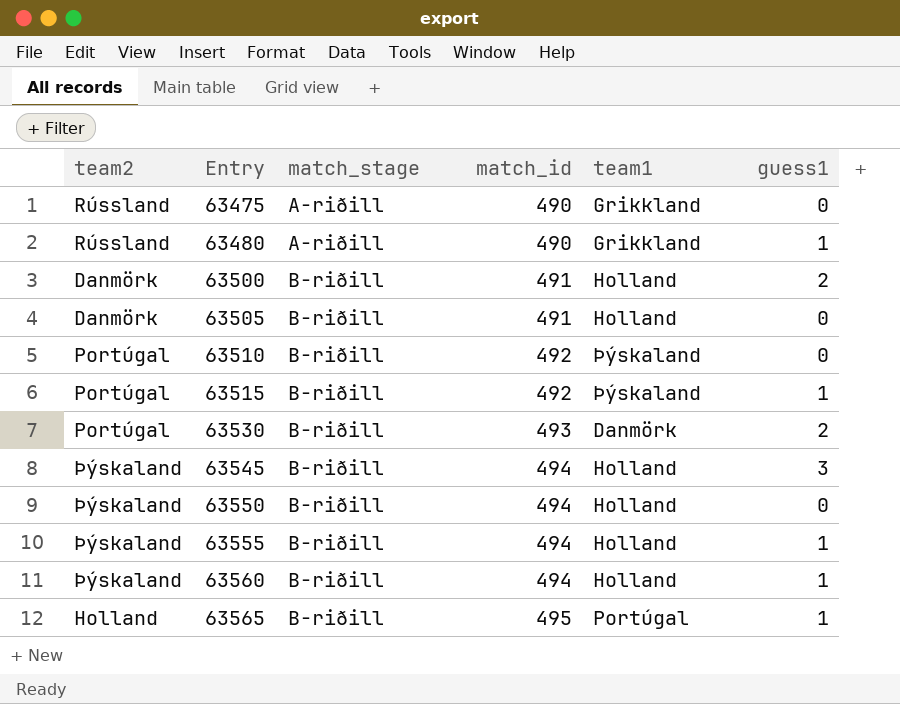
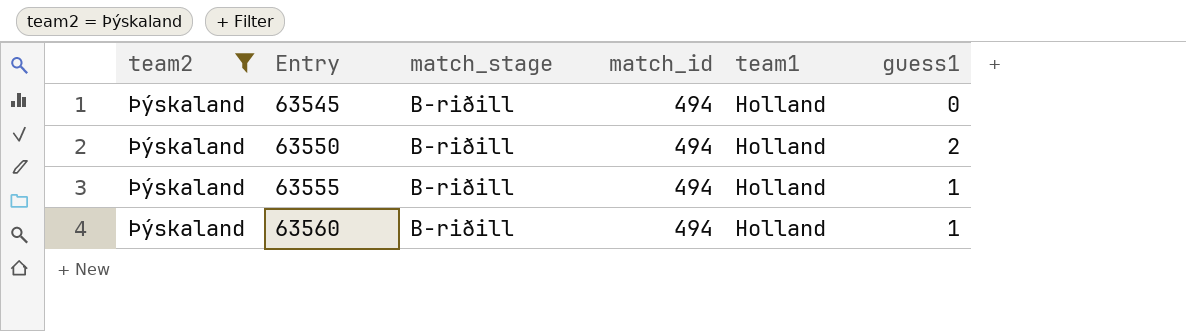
filter: none -> team2 = Þýskaland
63545 | guess1: 3 -> 0
63550 | guess1: 0 -> 2

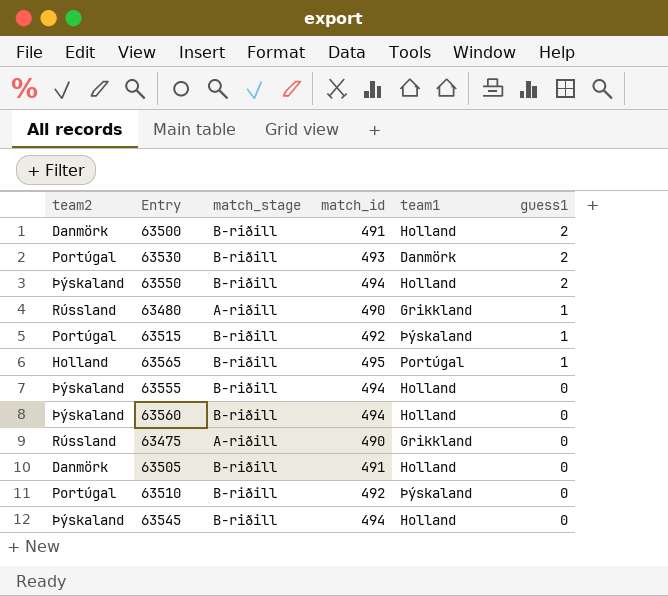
filter: team2 = Þýskaland -> none
row order: Entry ascending -> guess1 descending
63555 | guess1: 1 -> 0
63560 | guess1: 1 -> 0

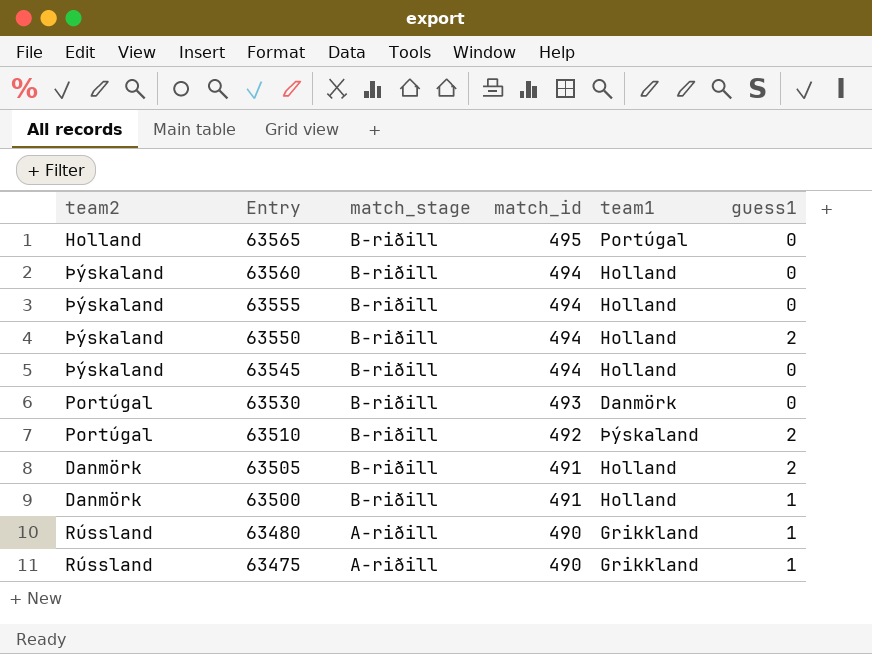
row order: guess1 descending -> Entry descending
row 63515: Portúgal | B-riðill | 492 | Þýskaland | 1 -> none
63565 | guess1: 1 -> 0
63530 | guess1: 2 -> 0
63510 | guess1: 0 -> 2
63505 | guess1: 0 -> 2
63500 | guess1: 2 -> 1
63475 | guess1: 0 -> 1

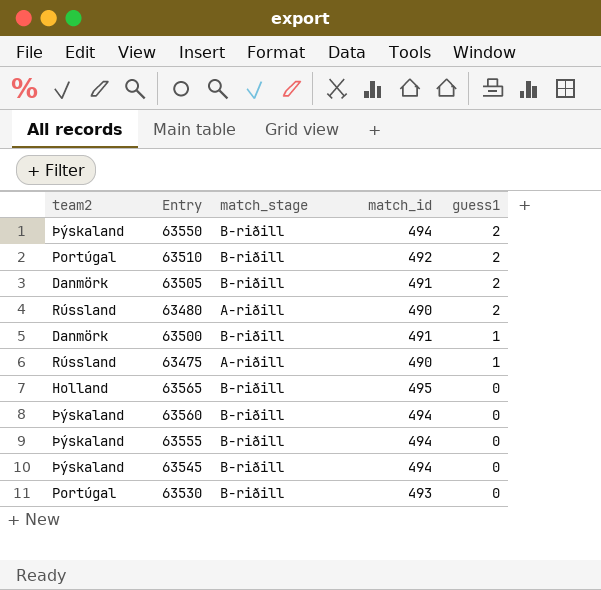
row order: Entry descending -> guess1 descending
column team1 | position: 5 -> none
63480 | guess1: 1 -> 2

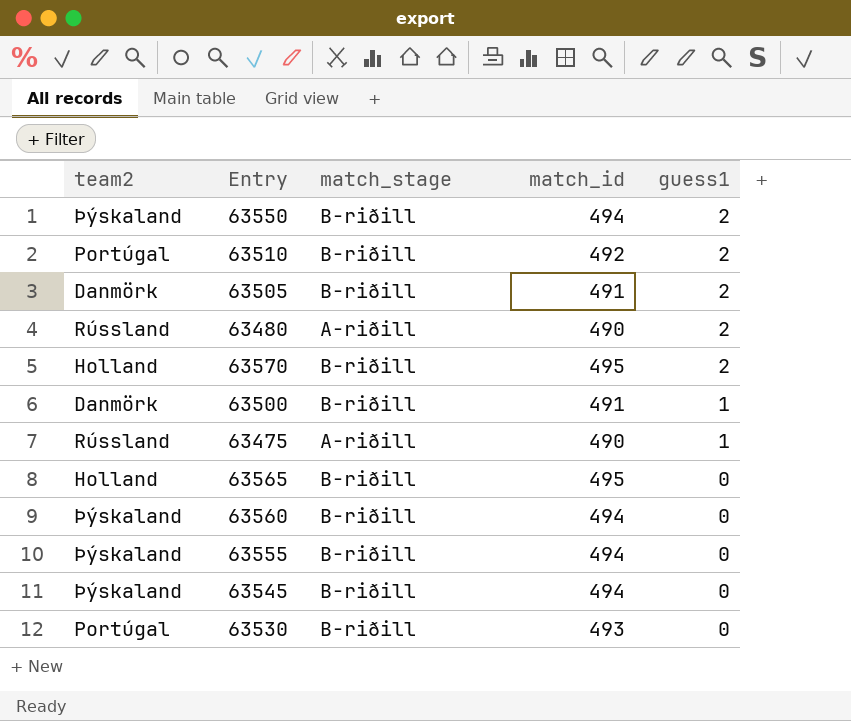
row 63570: none -> Holland | B-riðill | 495 | 2

